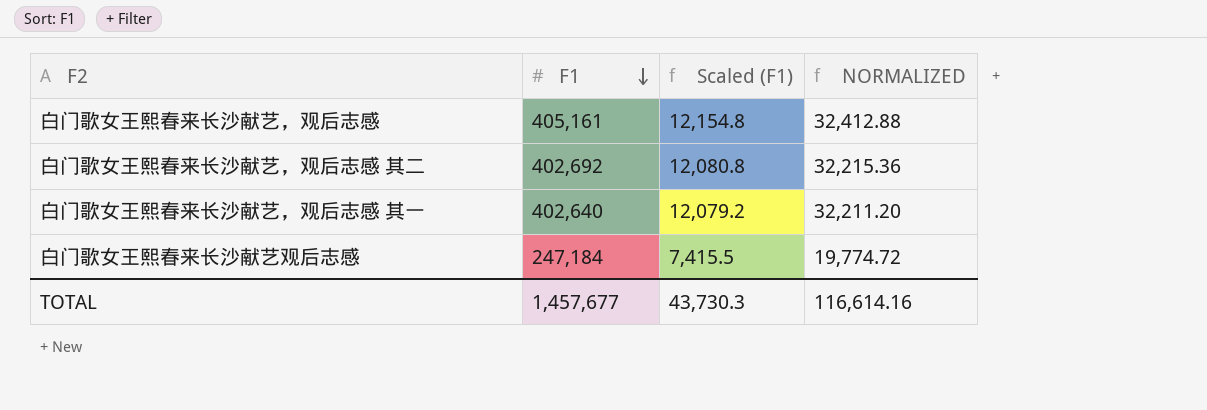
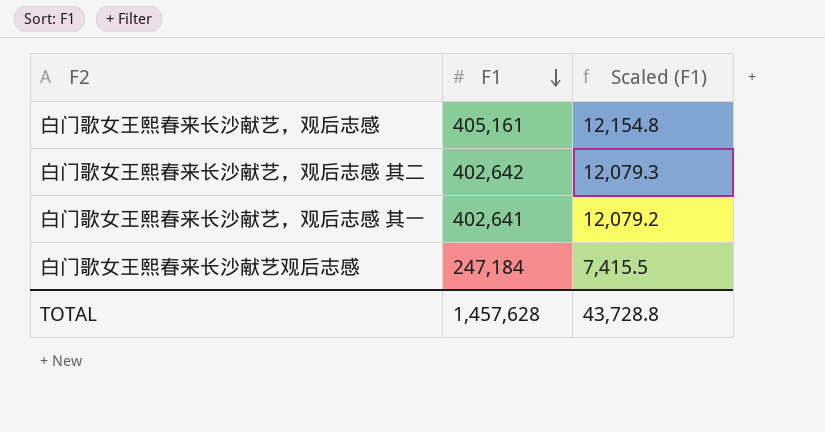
column NORMALIZED | formula: [F1] * 0.08 -> none
白门歌女王熙春来长沙献艺，观后志感 其二 | F1: 402,692 -> 402,642
白门歌女王熙春来长沙献艺，观后志感 其二 | Scaled (F1): 12,080.8 -> 12,079.3
白门歌女王熙春来长沙献艺，观后志感 其一 | F1: 402,640 -> 402,641
TOTAL | F1: 1,457,677 -> 1,457,628
TOTAL | Scaled (F1): 43,730.3 -> 43,728.8

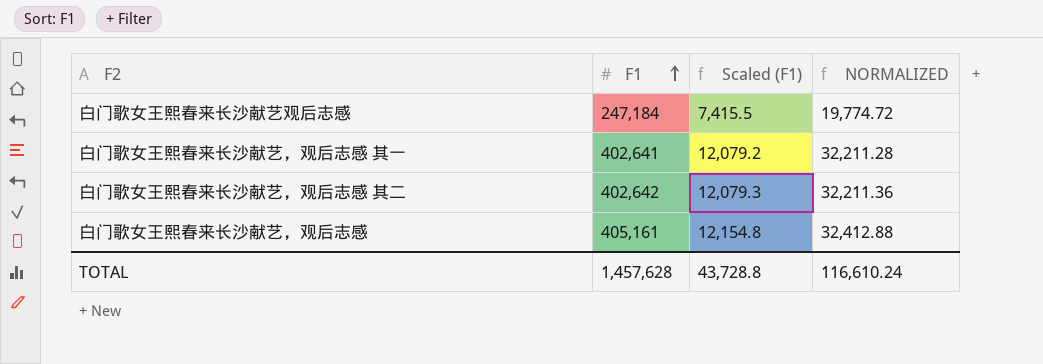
row order: F1 descending -> F1 ascending
column NORMALIZED | formula: none -> [F1] * 0.08

